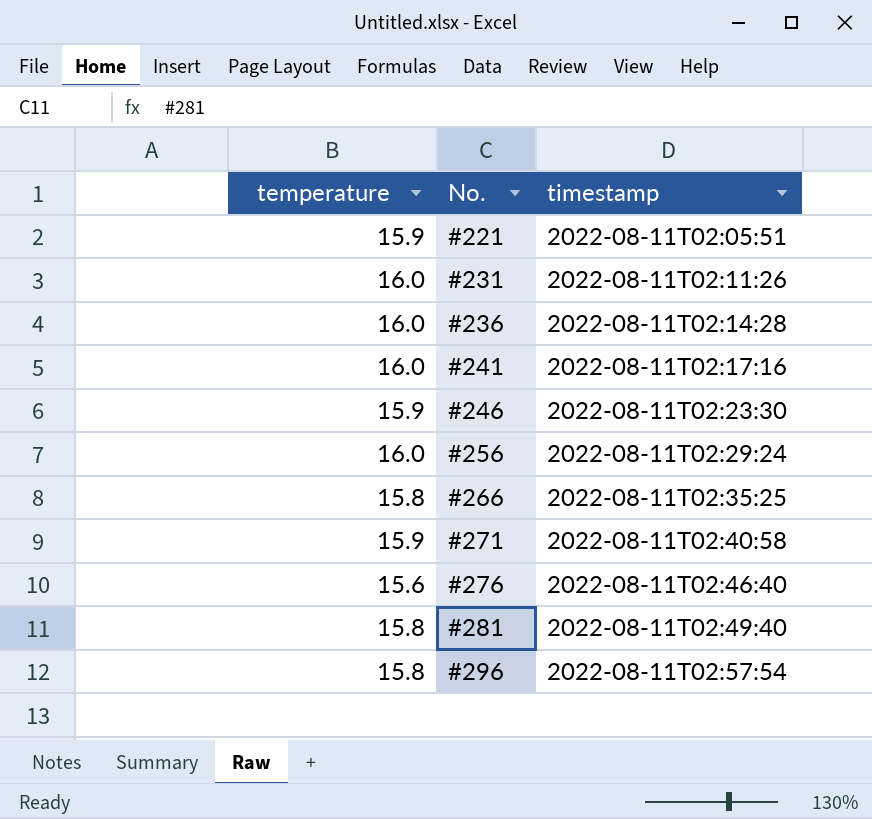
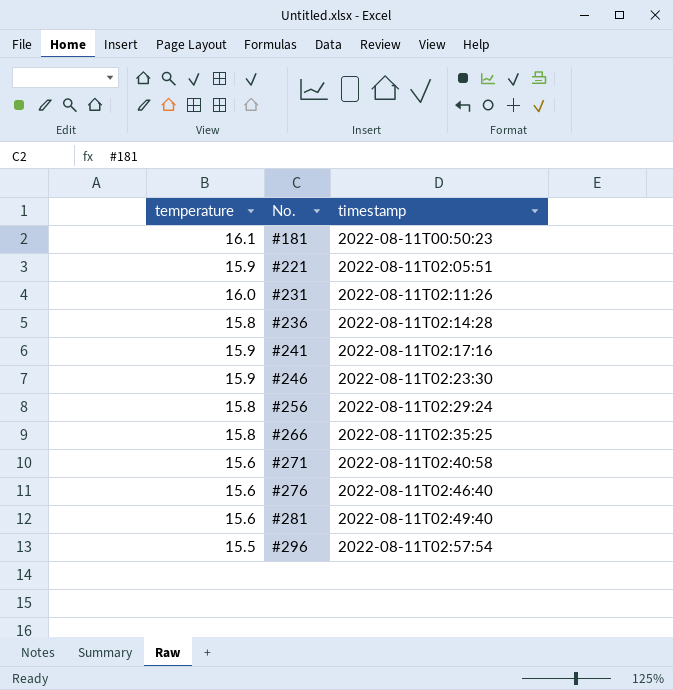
row #181: none -> 16.1 | 2022-08-11T00:50:23
#236 | temperature: 16.0 -> 15.8
#241 | temperature: 16.0 -> 15.9
#256 | temperature: 16.0 -> 15.8
#271 | temperature: 15.9 -> 15.6
#281 | temperature: 15.8 -> 15.6
#296 | temperature: 15.8 -> 15.5

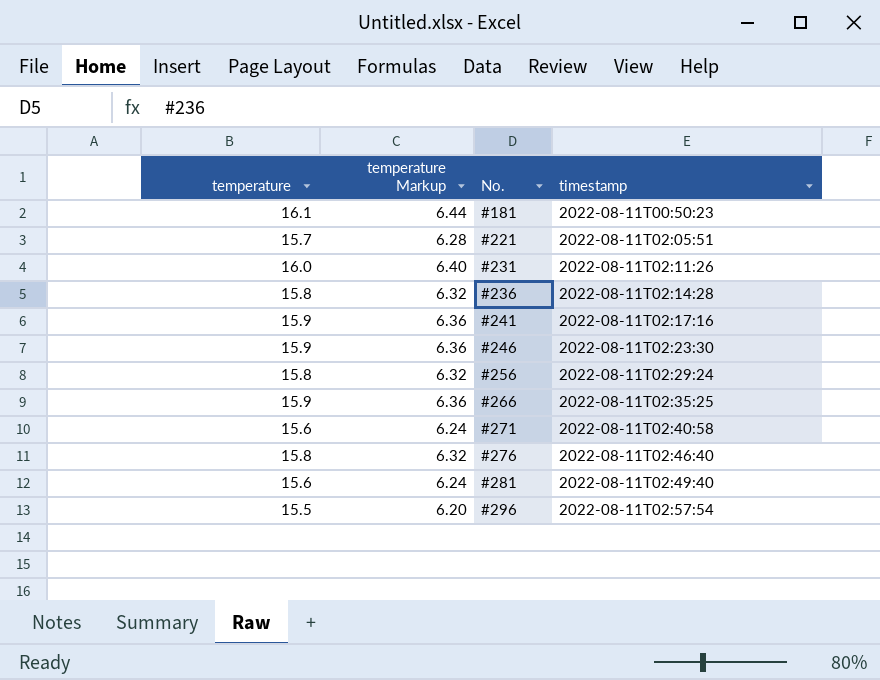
column temperature Markup | formula: none -> [temperature] * 0.4
#221 | temperature: 15.9 -> 15.7
#266 | temperature: 15.8 -> 15.9
#276 | temperature: 15.6 -> 15.8

